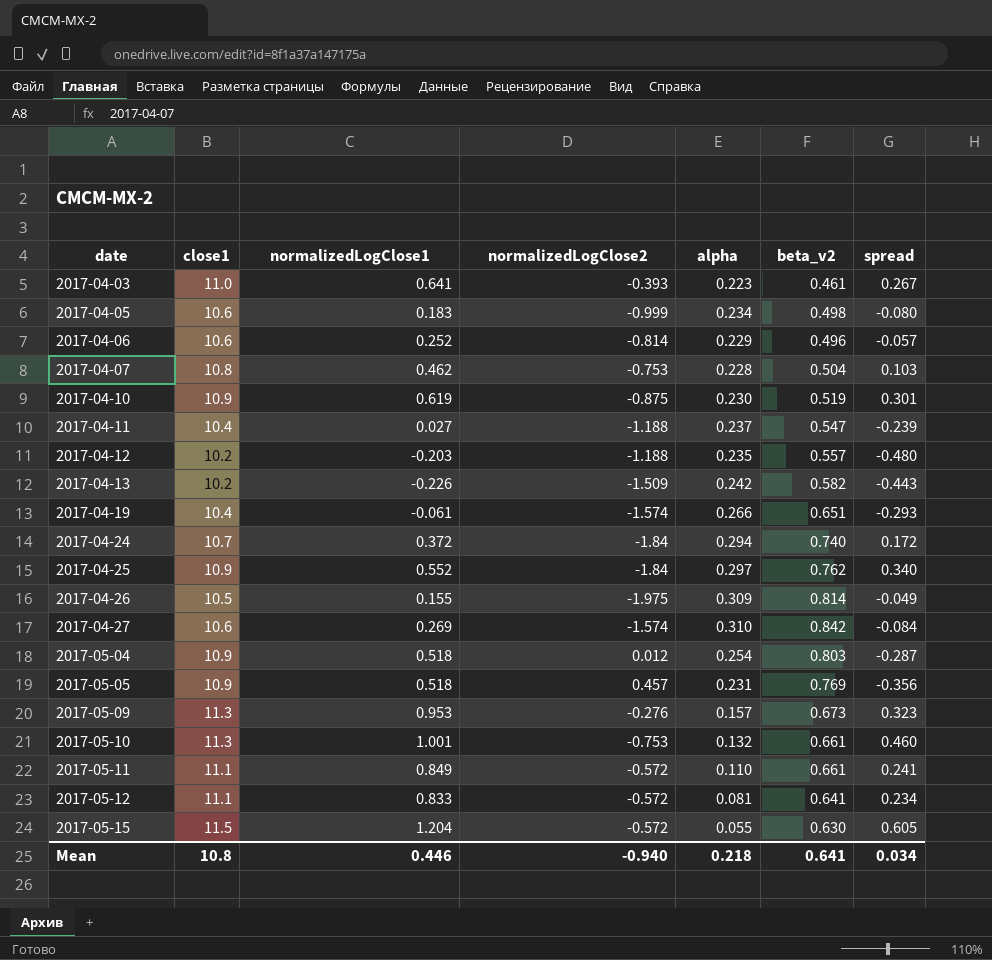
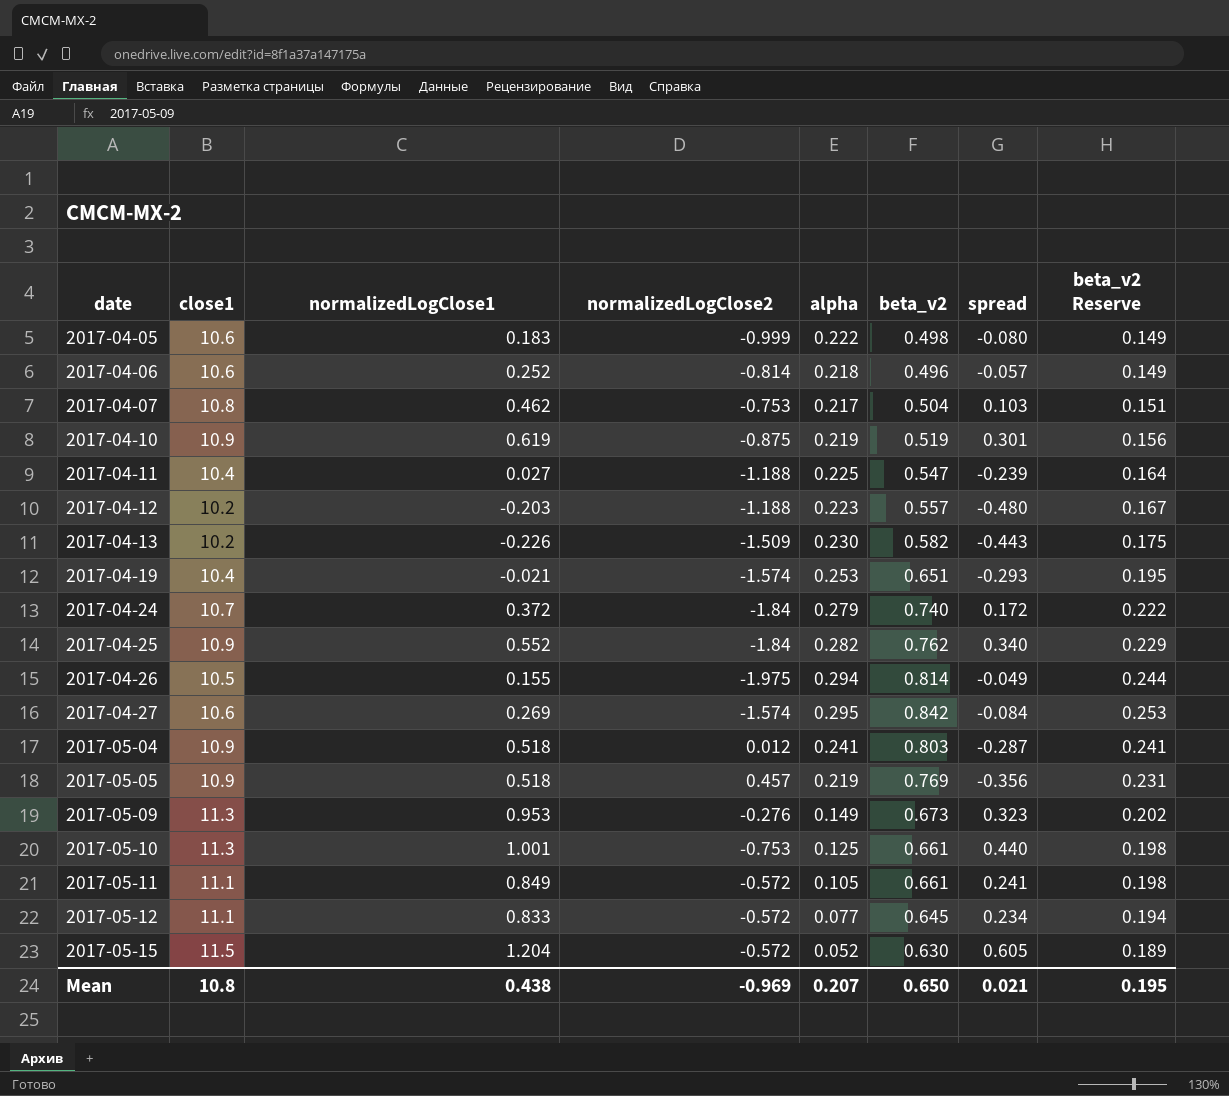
column beta_v2 Reserve | formula: none -> [beta_v2] * 0.3
row 2017-04-03: 11.0 | 0.641 | -0.393 | 0.223 | 0.461 | 0.267 -> none
2017-04-05 | alpha: 0.234 -> 0.222
2017-04-06 | alpha: 0.229 -> 0.218
2017-04-07 | alpha: 0.228 -> 0.217
2017-04-10 | alpha: 0.230 -> 0.219
2017-04-11 | alpha: 0.237 -> 0.225
2017-04-12 | alpha: 0.235 -> 0.223
2017-04-13 | alpha: 0.242 -> 0.230
2017-04-19 | normalizedLogClose1: -0.061 -> -0.021
2017-04-19 | alpha: 0.266 -> 0.253
2017-04-24 | alpha: 0.294 -> 0.279
2017-04-25 | alpha: 0.297 -> 0.282
2017-04-26 | alpha: 0.309 -> 0.294
2017-04-27 | alpha: 0.310 -> 0.295
2017-05-04 | alpha: 0.254 -> 0.241
2017-05-05 | alpha: 0.231 -> 0.219
2017-05-09 | alpha: 0.157 -> 0.149
2017-05-10 | alpha: 0.132 -> 0.125
2017-05-10 | spread: 0.460 -> 0.440
2017-05-11 | alpha: 0.110 -> 0.105
2017-05-12 | alpha: 0.081 -> 0.077
2017-05-12 | beta_v2: 0.641 -> 0.645
2017-05-15 | alpha: 0.055 -> 0.052
Mean | normalizedLogClose1: 0.446 -> 0.438
Mean | normalizedLogClose2: -0.940 -> -0.969
Mean | alpha: 0.218 -> 0.207
Mean | beta_v2: 0.641 -> 0.650
Mean | spread: 0.034 -> 0.021

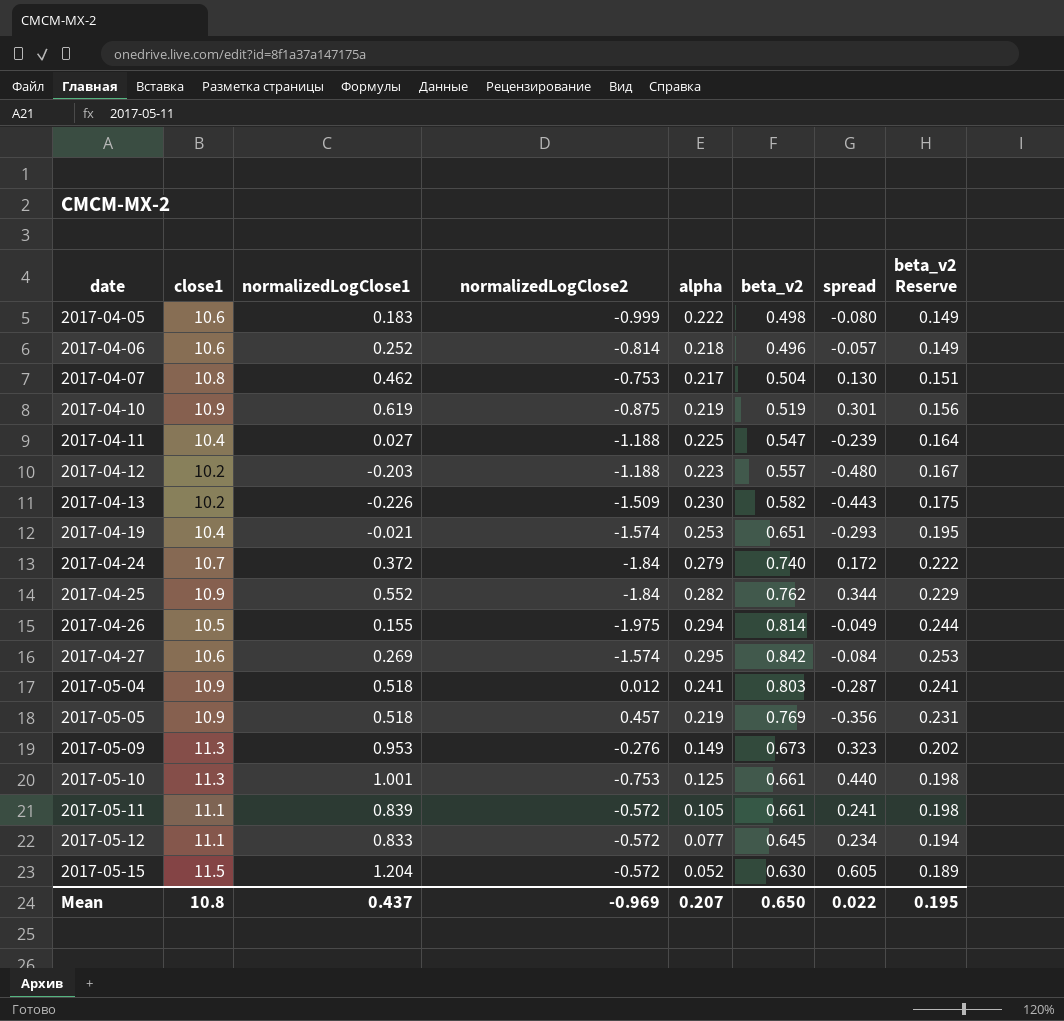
2017-04-07 | spread: 0.103 -> 0.130
2017-04-25 | spread: 0.340 -> 0.344
2017-05-11 | normalizedLogClose1: 0.849 -> 0.839
Mean | normalizedLogClose1: 0.438 -> 0.437
Mean | spread: 0.021 -> 0.022

